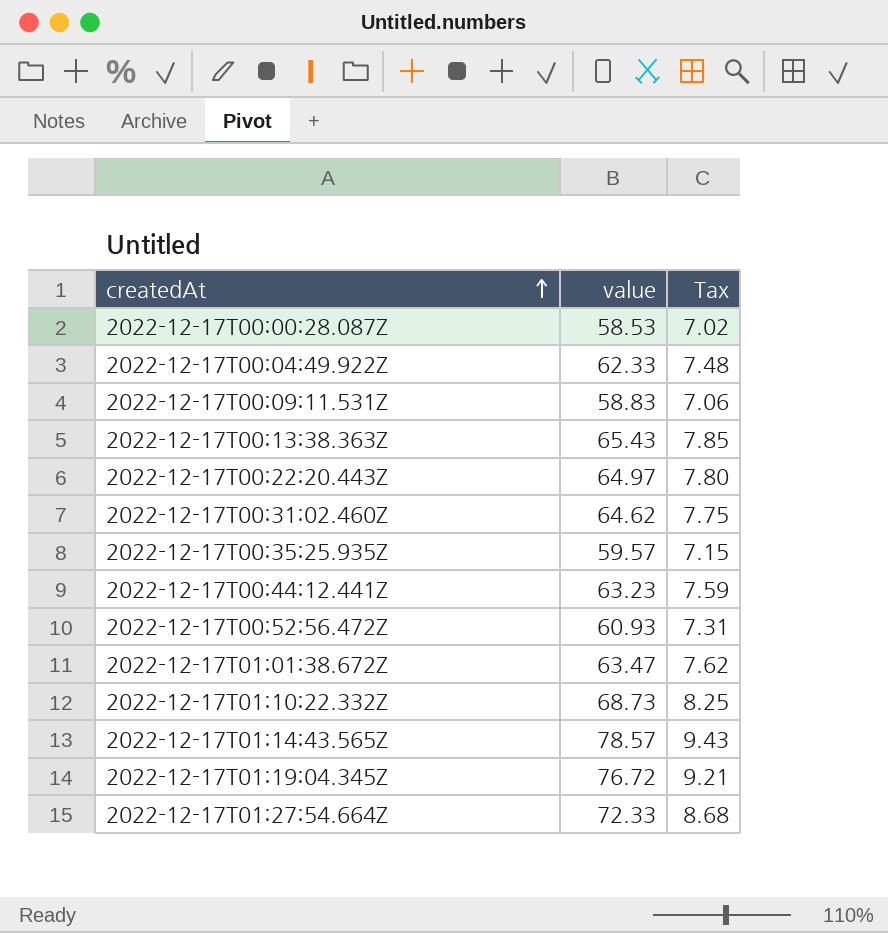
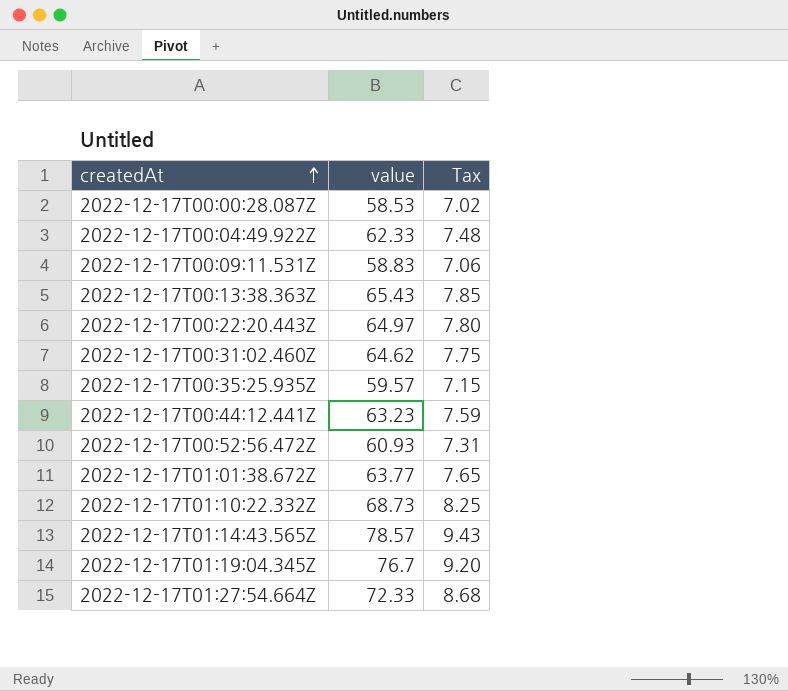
2022-12-17T01:01:38.672Z | value: 63.47 -> 63.77
2022-12-17T01:01:38.672Z | Tax: 7.62 -> 7.65
2022-12-17T01:19:04.345Z | value: 76.72 -> 76.7
2022-12-17T01:19:04.345Z | Tax: 9.21 -> 9.20

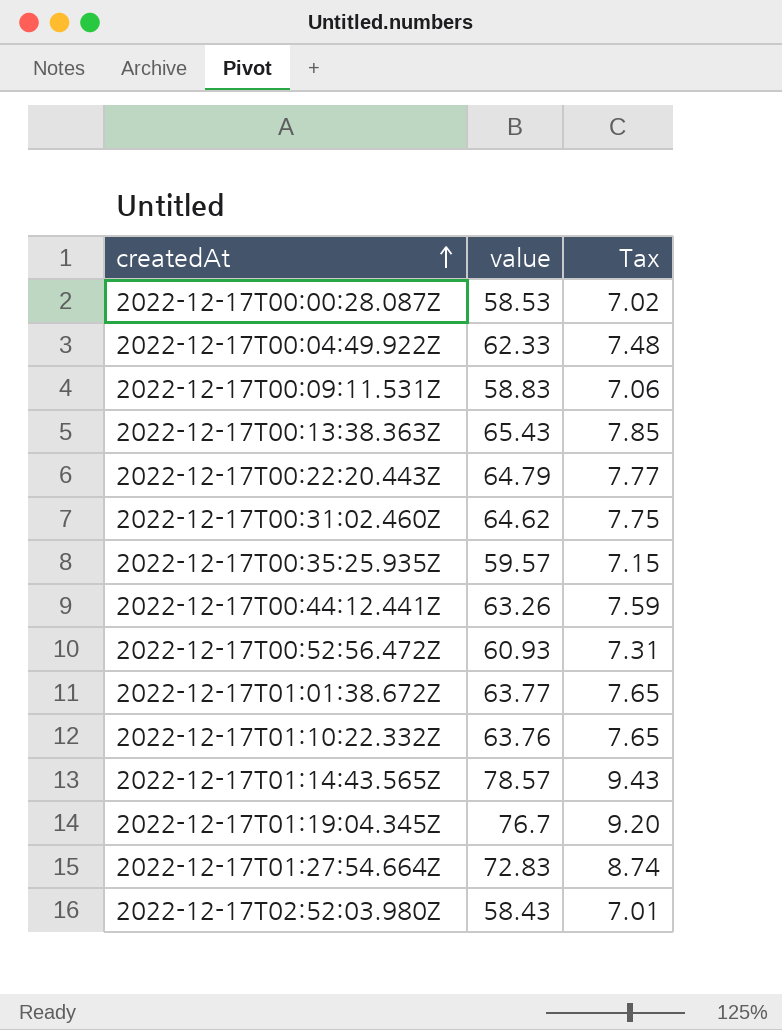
2022-12-17T00:22:20.443Z | value: 64.97 -> 64.79
2022-12-17T00:22:20.443Z | Tax: 7.80 -> 7.77
2022-12-17T00:44:12.441Z | value: 63.23 -> 63.26
2022-12-17T01:10:22.332Z | value: 68.73 -> 63.76
2022-12-17T01:10:22.332Z | Tax: 8.25 -> 7.65
2022-12-17T01:27:54.664Z | value: 72.33 -> 72.83
2022-12-17T01:27:54.664Z | Tax: 8.68 -> 8.74
row 2022-12-17T02:52:03.980Z: none -> 58.43 | 7.01

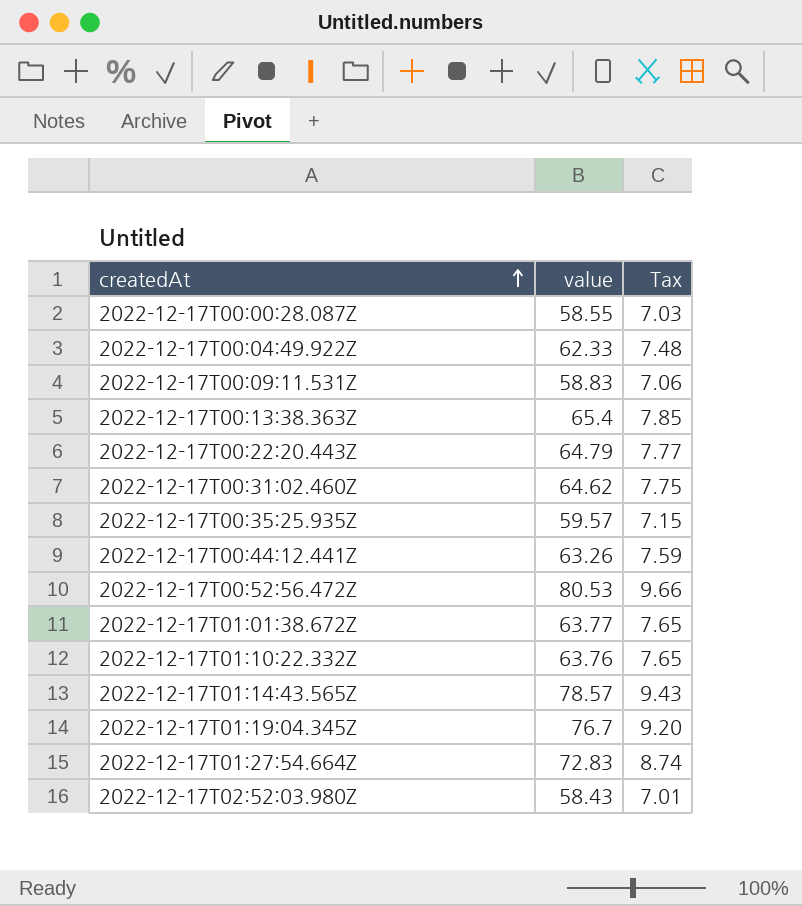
2022-12-17T00:00:28.087Z | value: 58.53 -> 58.55
2022-12-17T00:00:28.087Z | Tax: 7.02 -> 7.03
2022-12-17T00:13:38.363Z | value: 65.43 -> 65.4
2022-12-17T00:52:56.472Z | value: 60.93 -> 80.53
2022-12-17T00:52:56.472Z | Tax: 7.31 -> 9.66

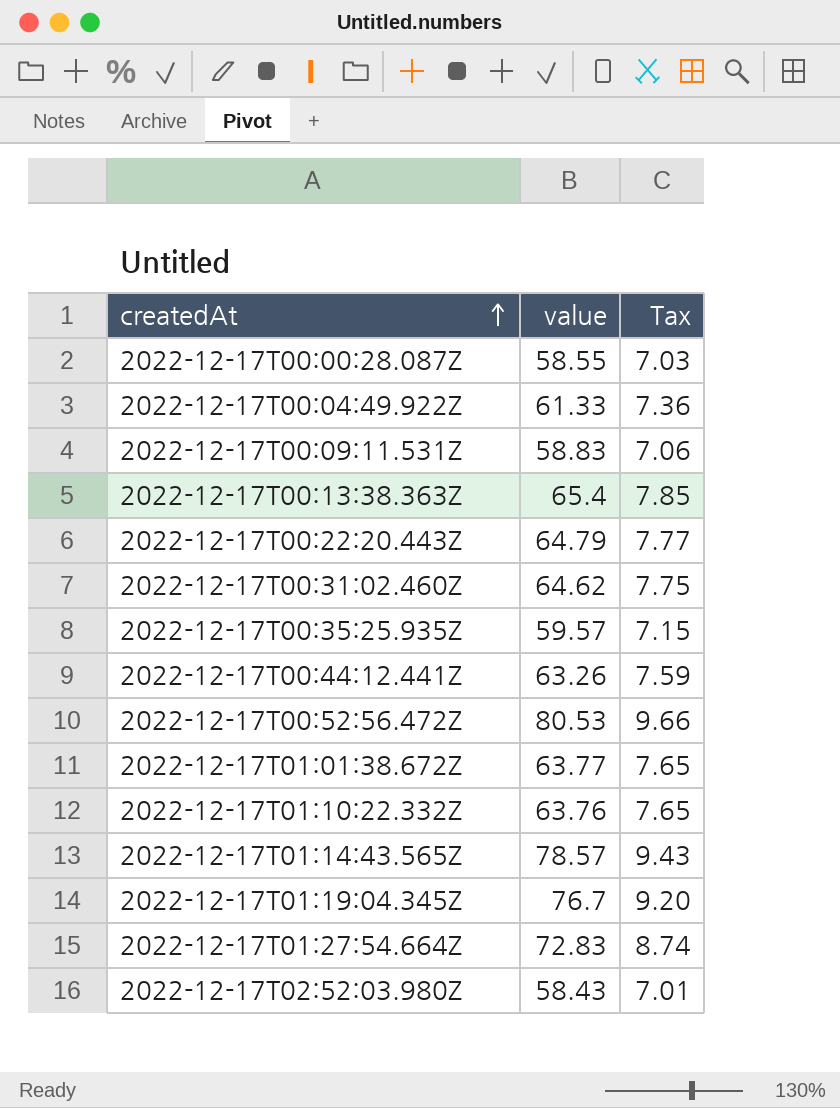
2022-12-17T00:04:49.922Z | value: 62.33 -> 61.33
2022-12-17T00:04:49.922Z | Tax: 7.48 -> 7.36

